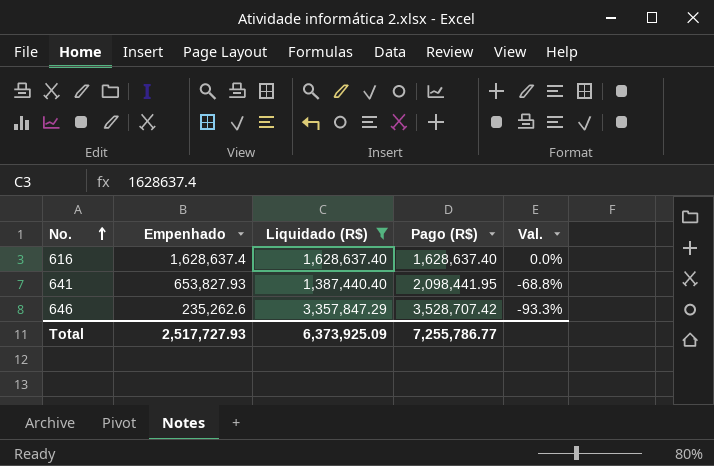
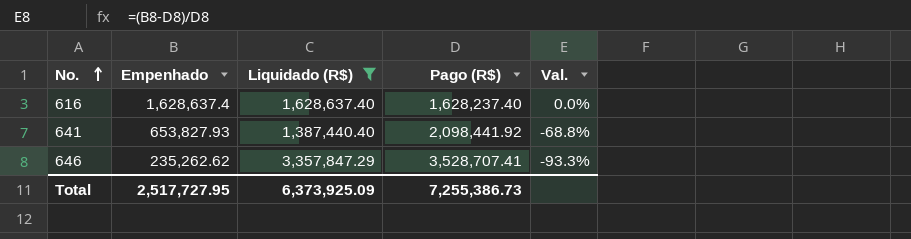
616 | Pago (R$): 1,628,637.40 -> 1,628,237.40
641 | Pago (R$): 2,098,441.95 -> 2,098,441.92
646 | Empenhado: 235,262.6 -> 235,262.62
646 | Pago (R$): 3,528,707.42 -> 3,528,707.41
Total | Empenhado: 2,517,727.93 -> 2,517,727.95
Total | Pago (R$): 7,255,786.77 -> 7,255,386.73

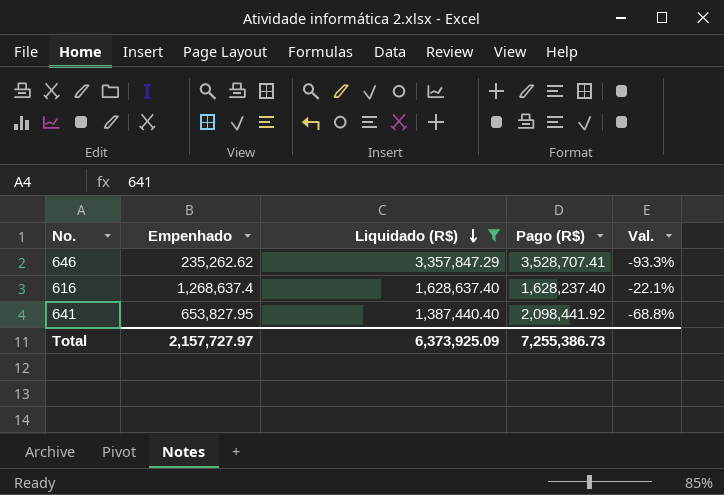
row order: No. ascending -> Liquidado (R$) descending
616 | Empenhado: 1,628,637.4 -> 1,268,637.4
616 | Val.: 0.0% -> -22.1%
641 | Empenhado: 653,827.93 -> 653,827.95
Total | Empenhado: 2,517,727.95 -> 2,157,727.97

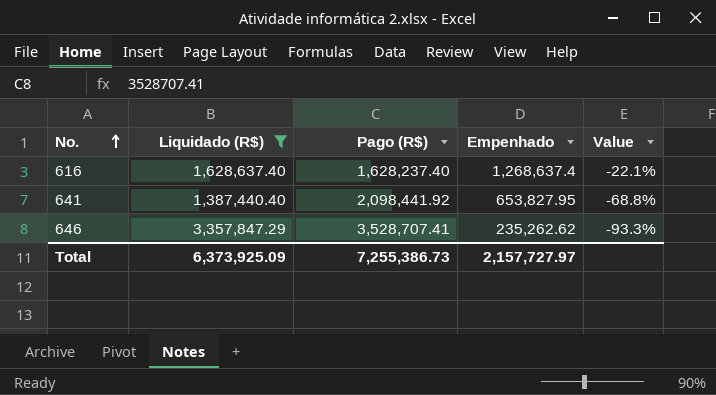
row order: Liquidado (R$) descending -> No. ascending
column Empenhado | position: 2 -> 4
column name: Val. -> Value

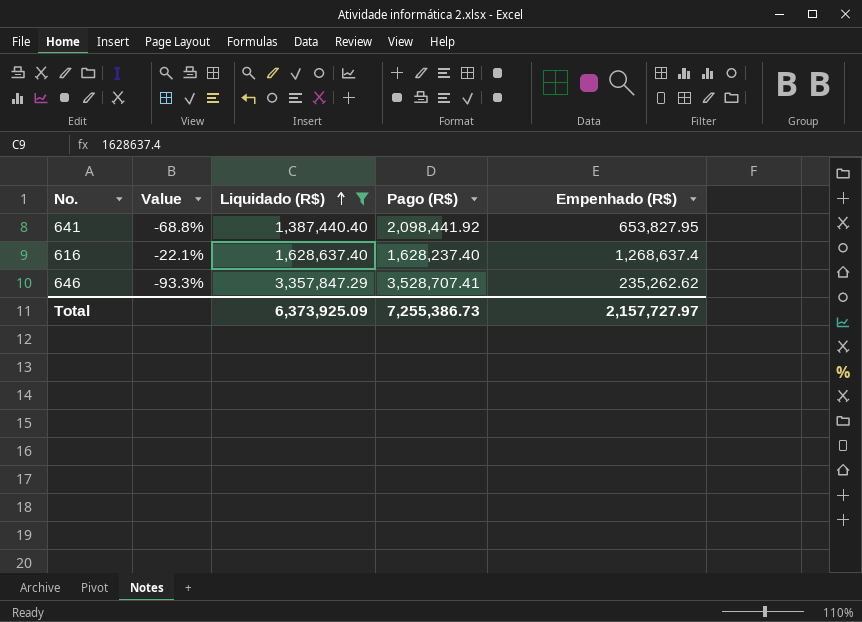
row order: No. ascending -> Liquidado (R$) ascending
column Value | position: 5 -> 2
column name: Empenhado -> Empenhado (R$)

